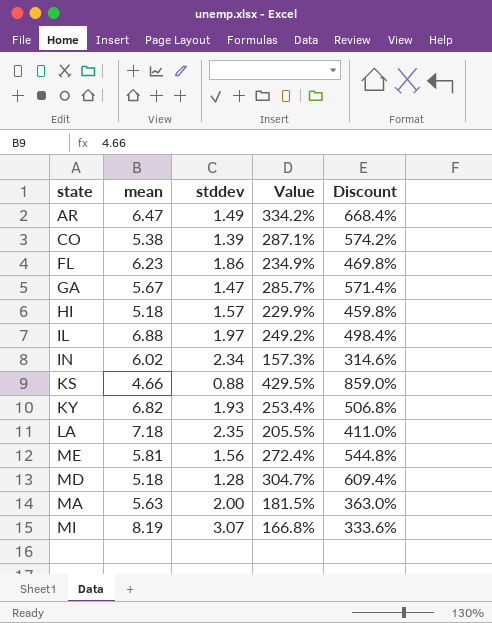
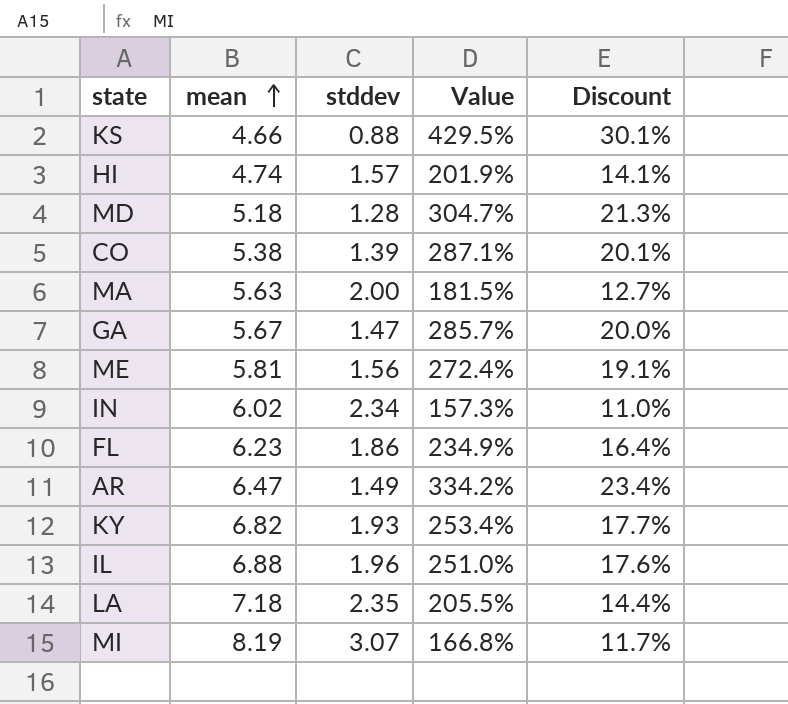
row order: none -> mean ascending
column Discount | formula: [Value] * 2 -> [Value] * 0.07
HI | mean: 5.18 -> 4.74
HI | Value: 229.9% -> 201.9%
IL | stddev: 1.97 -> 1.96
IL | Value: 249.2% -> 251.0%

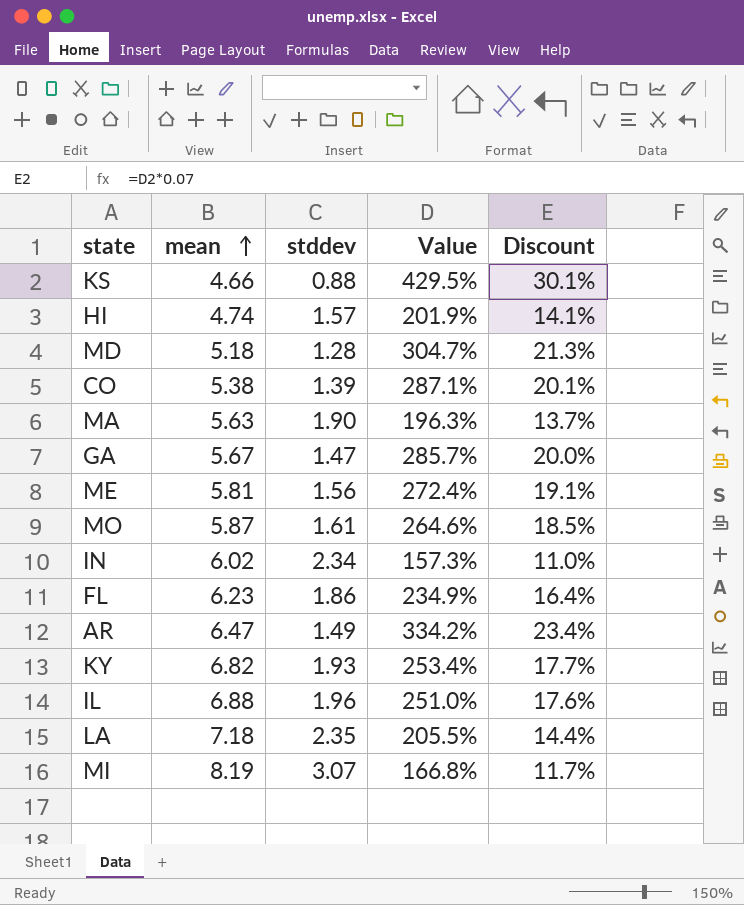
MA | stddev: 2.00 -> 1.90
MA | Value: 181.5% -> 196.3%
MA | Discount: 12.7% -> 13.7%
row MO: none -> 5.87 | 1.61 | 264.6% | 18.5%

